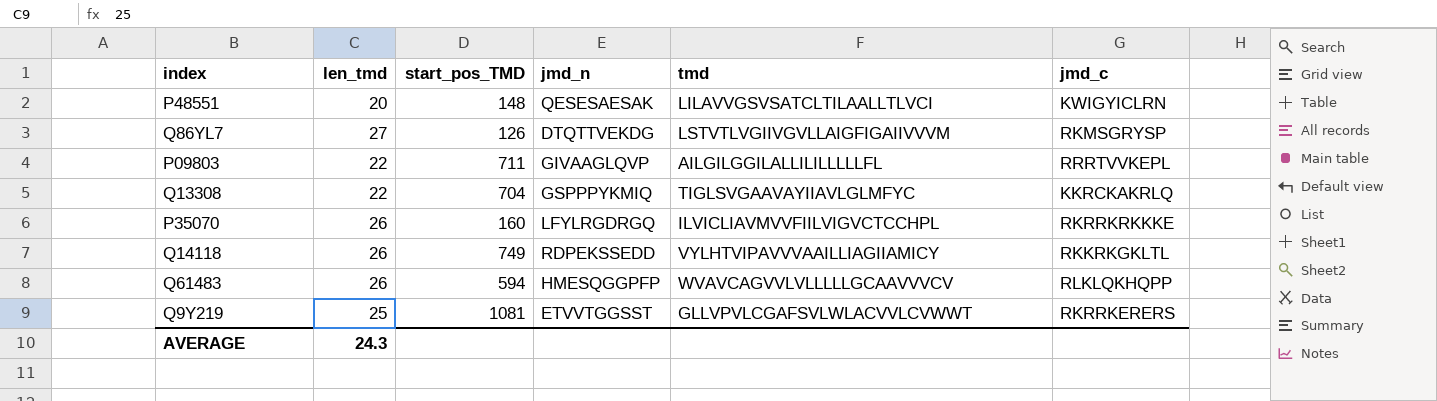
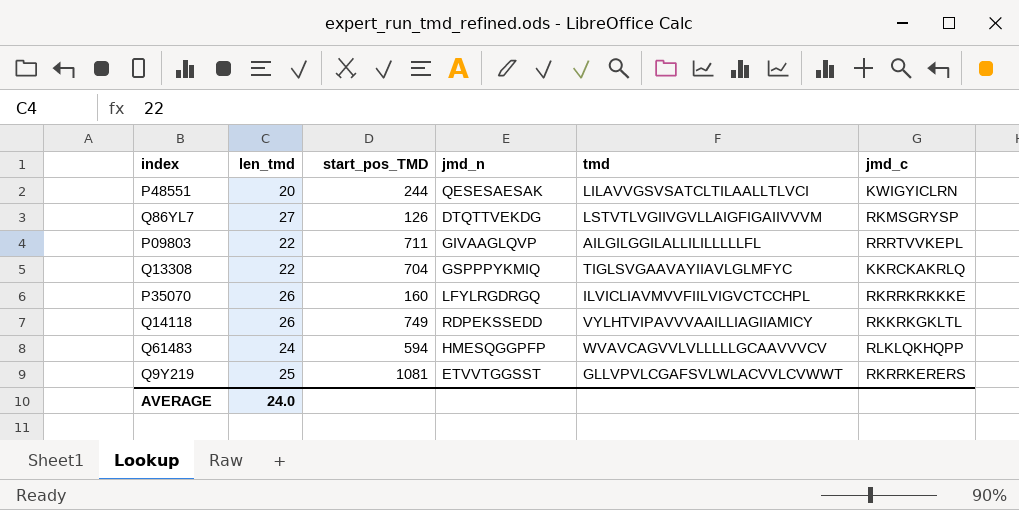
P48551 | start_pos_TMD: 148 -> 244
Q61483 | len_tmd: 26 -> 24
AVERAGE | len_tmd: 24.3 -> 24.0

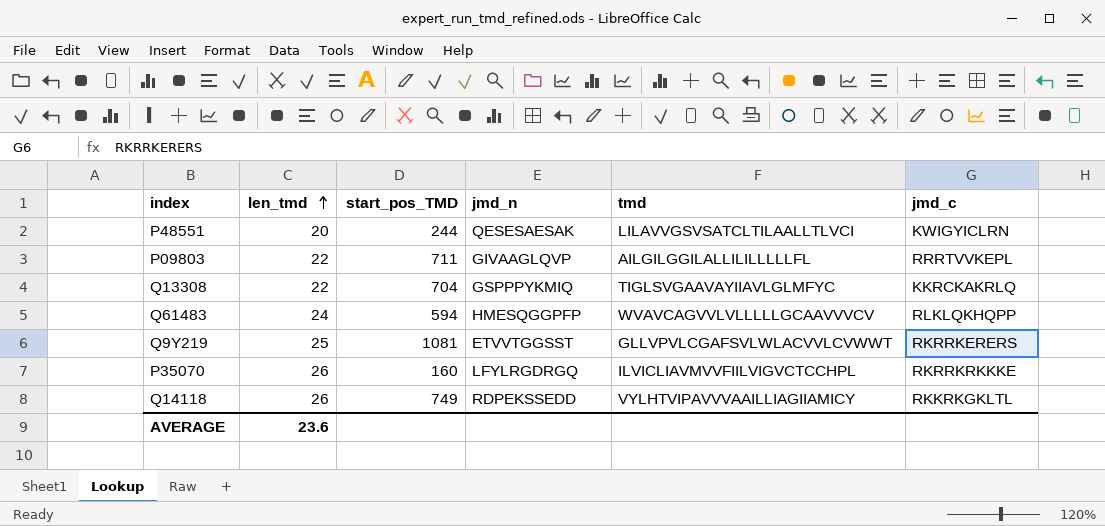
row order: none -> len_tmd ascending
row Q86YL7: 27 | 126 | DTQTTVEKDG | LSTVTLVGIIVGVLLAIGFIGAIIVVVM | RKMSGRYSP -> none
AVERAGE | len_tmd: 24.0 -> 23.6

